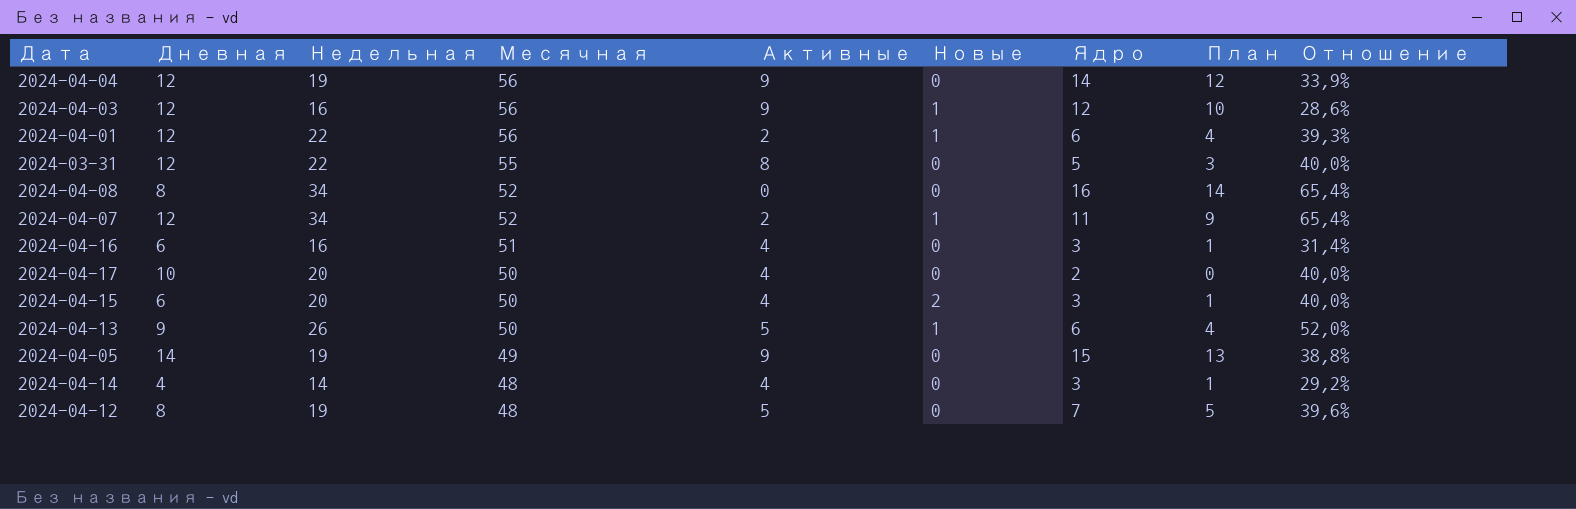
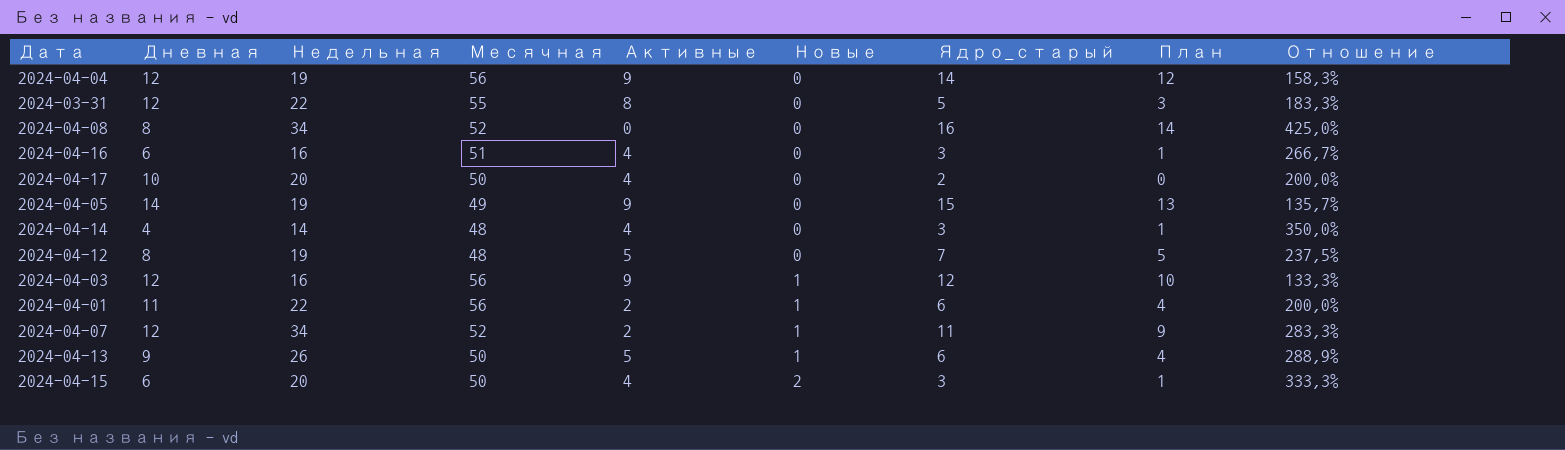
row order: Месячная descending -> Новые ascending
column name: Ядро -> Ядро_старый
column Отношение | formula: [Недельная] / [Месячная] -> [Недельная] / [Дневная]
2024-04-01 | Дневная: 12 -> 11

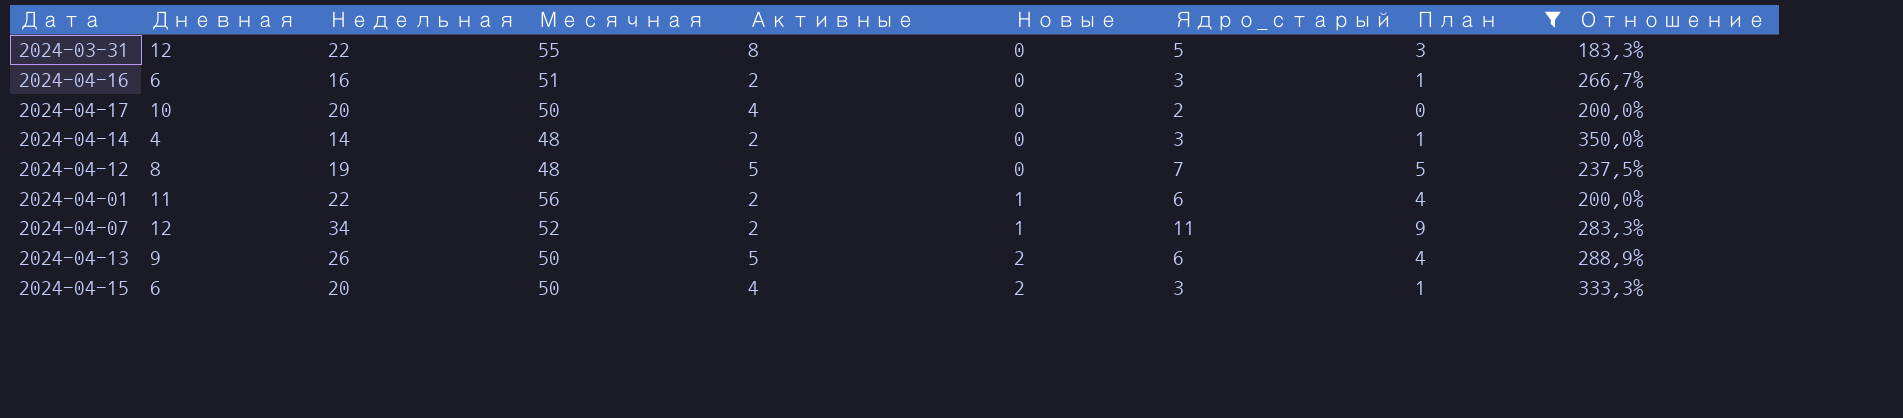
filter: none -> План <= 9
2024-04-16 | Активные: 4 -> 2
2024-04-14 | Активные: 4 -> 2
2024-04-13 | Новые: 1 -> 2

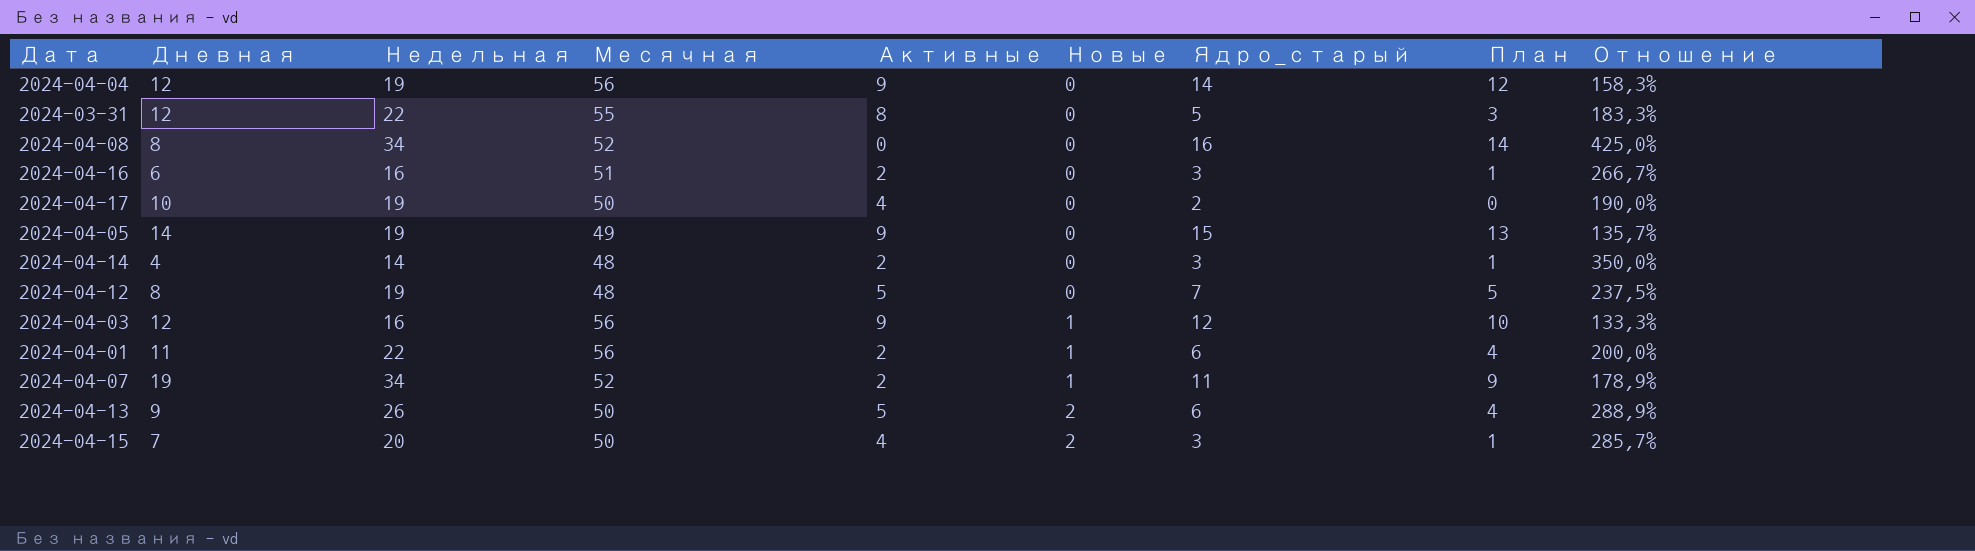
filter: План <= 9 -> none
2024-04-17 | Недельная: 20 -> 19
2024-04-17 | Отношение: 200,0% -> 190,0%
2024-04-07 | Дневная: 12 -> 19
2024-04-07 | Отношение: 283,3% -> 178,9%
2024-04-15 | Дневная: 6 -> 7
2024-04-15 | Отношение: 333,3% -> 285,7%

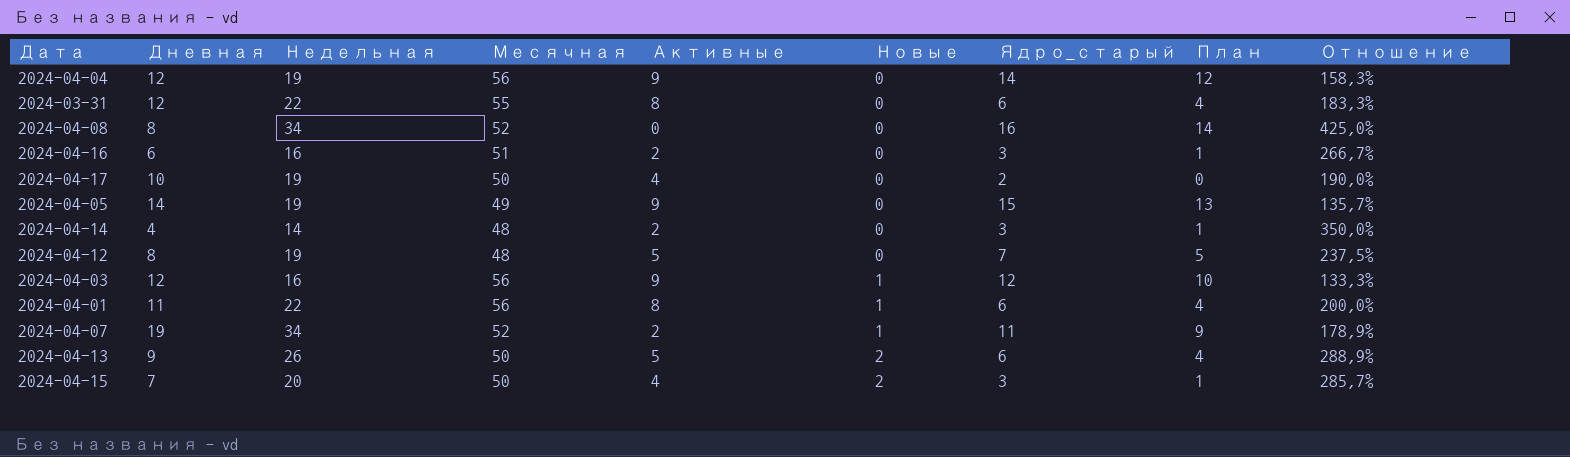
2024-03-31 | Ядро_старый: 5 -> 6
2024-03-31 | План: 3 -> 4
2024-04-01 | Активные: 2 -> 8

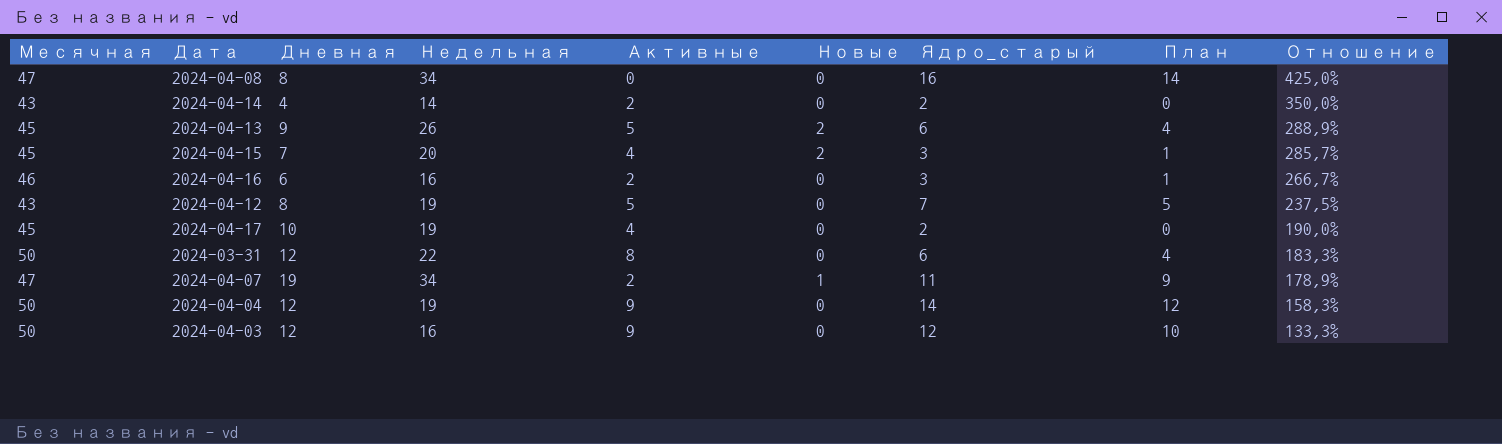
row order: Новые ascending -> Отношение descending
column Месячная | position: 4 -> 1
row 2024-04-05: 14 | 19 | 49 | 9 | 0 | 15 | 13 | 135,7% -> none
row 2024-04-01: 11 | 22 | 56 | 8 | 1 | 6 | 4 | 200,0% -> none
2024-04-08 | Месячная: 52 -> 47
2024-04-14 | Месячная: 48 -> 43
2024-04-14 | Ядро_старый: 3 -> 2
2024-04-14 | План: 1 -> 0
2024-04-13 | Месячная: 50 -> 45
2024-04-15 | Месячная: 50 -> 45
2024-04-16 | Месячная: 51 -> 46
2024-04-12 | Месячная: 48 -> 43
2024-04-17 | Месячная: 50 -> 45
2024-03-31 | Месячная: 55 -> 50
2024-04-07 | Месячная: 52 -> 47
2024-04-04 | Месячная: 56 -> 50
2024-04-03 | Месячная: 56 -> 50
2024-04-03 | Новые: 1 -> 0

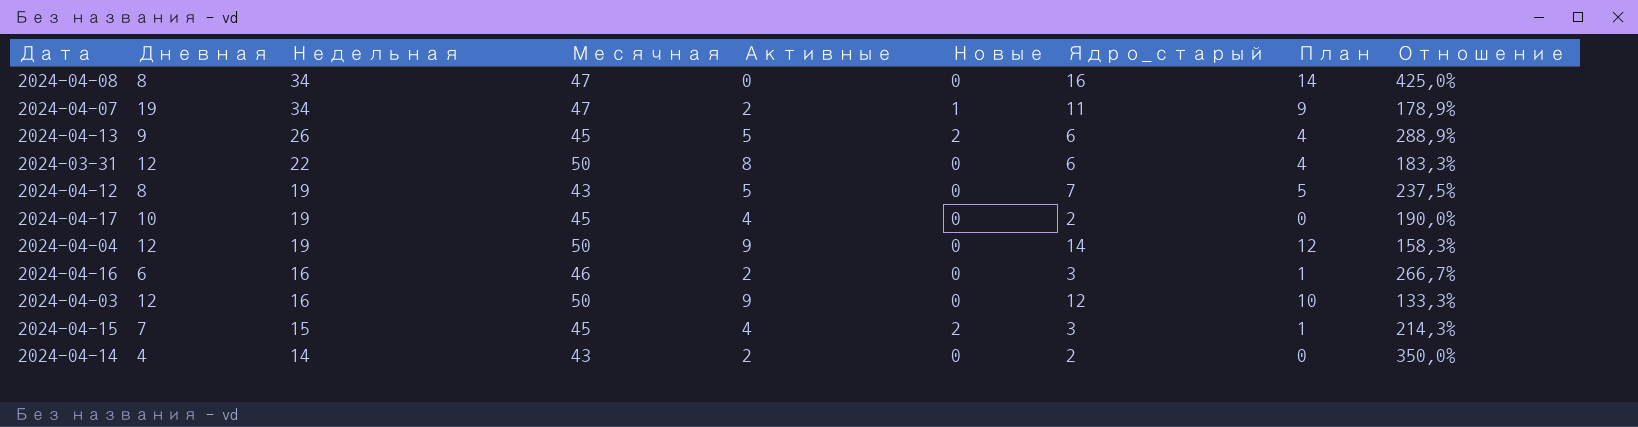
row order: Отношение descending -> Недельная descending
column Месячная | position: 1 -> 4
2024-04-15 | Недельная: 20 -> 15
2024-04-15 | Отношение: 285,7% -> 214,3%

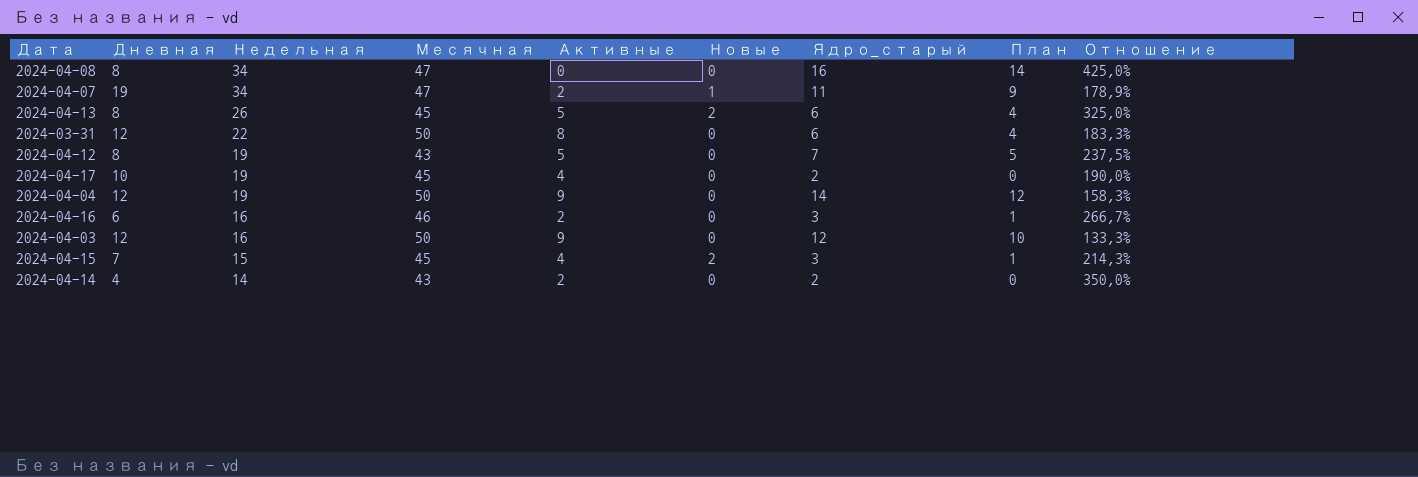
2024-04-13 | Дневная: 9 -> 8
2024-04-13 | Отношение: 288,9% -> 325,0%

